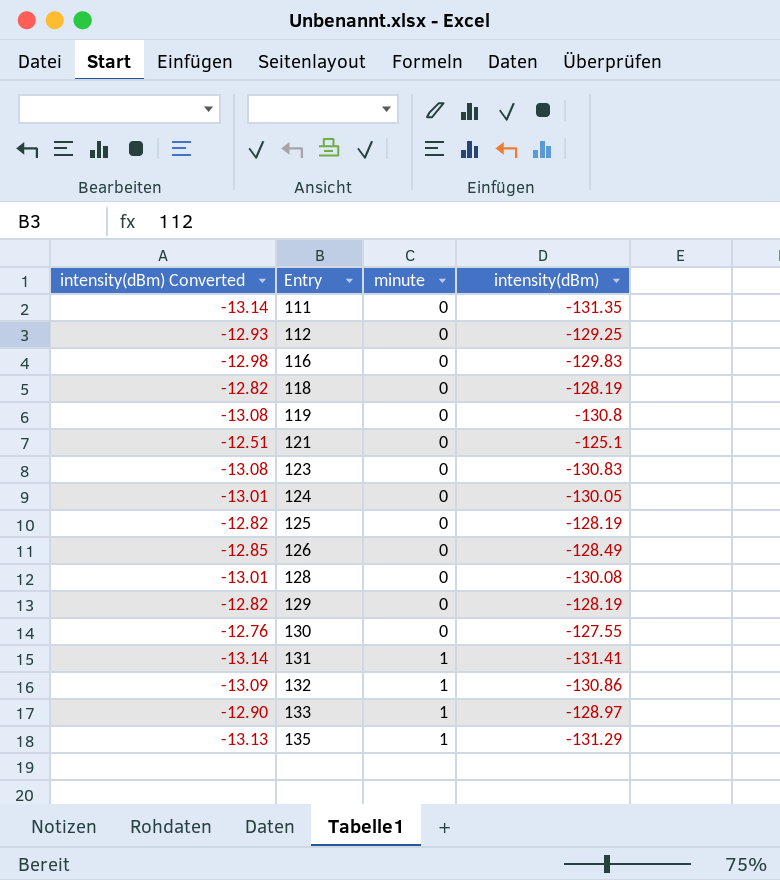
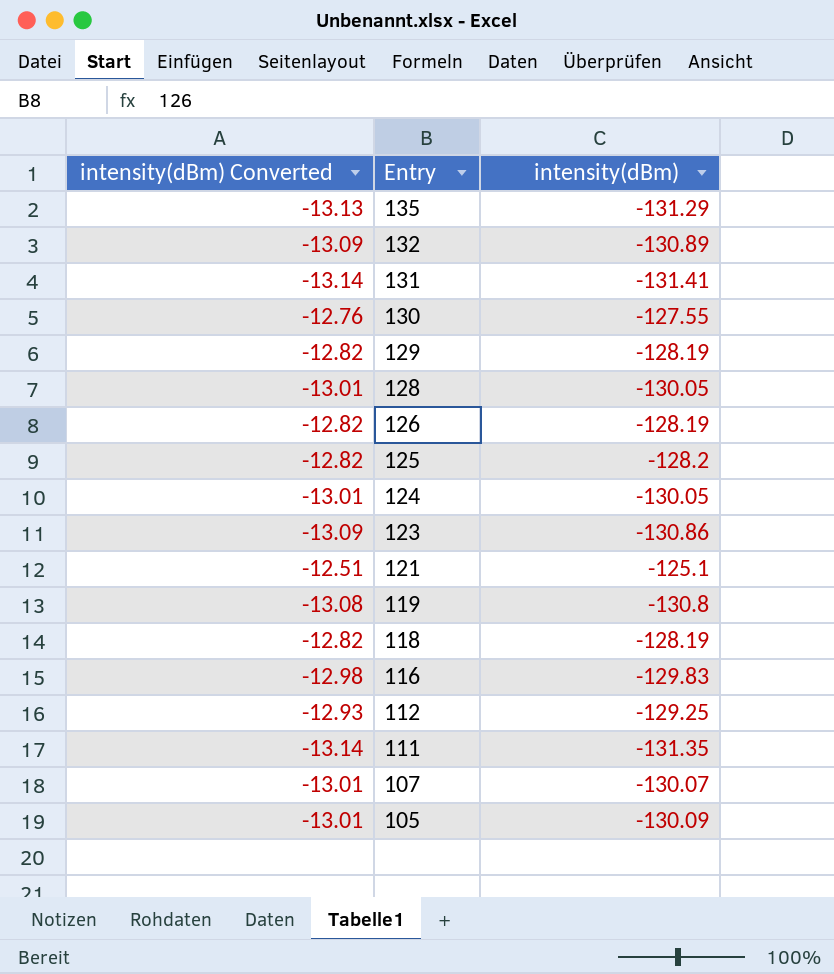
row order: Entry ascending -> Entry descending
column minute | position: 3 -> none
row 133: -12.90 | 1 | -128.97 -> none
132 | intensity(dBm): -130.86 -> -130.89
128 | intensity(dBm): -130.08 -> -130.05
126 | intensity(dBm) Converted: -12.85 -> -12.82
126 | intensity(dBm): -128.49 -> -128.19
125 | intensity(dBm): -128.19 -> -128.2
123 | intensity(dBm) Converted: -13.08 -> -13.09
123 | intensity(dBm): -130.83 -> -130.86
row 107: none -> -13.01 | -130.07
row 105: none -> -13.01 | -130.09

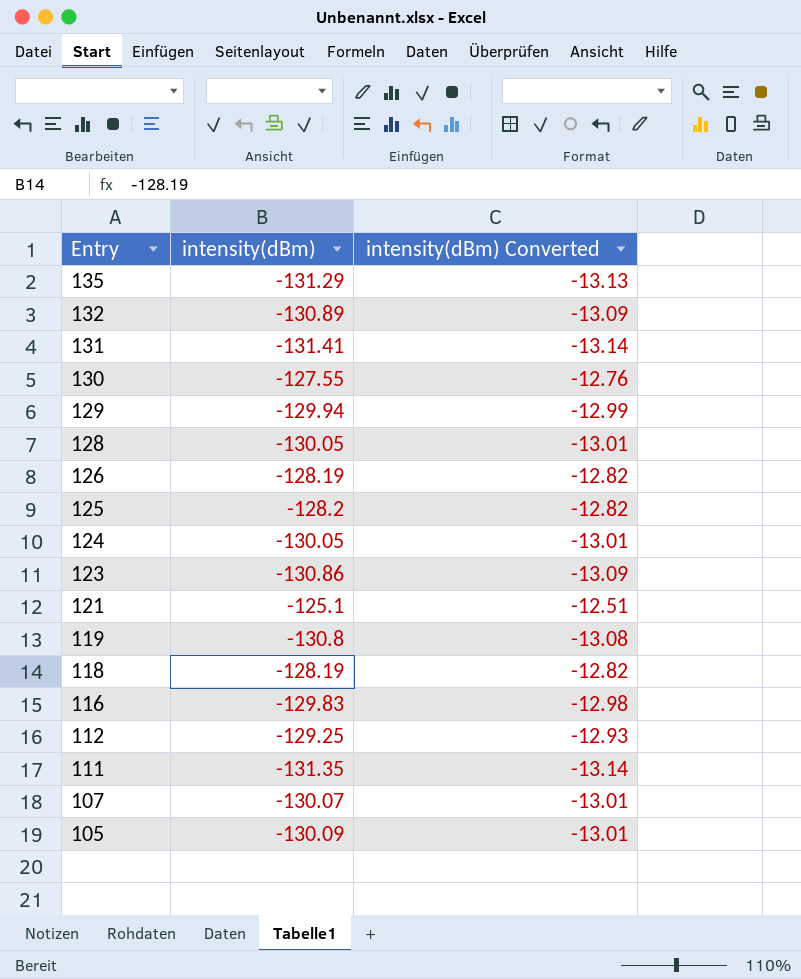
column intensity(dBm) Converted | position: 1 -> 3
129 | intensity(dBm): -128.19 -> -129.94
129 | intensity(dBm) Converted: -12.82 -> -12.99

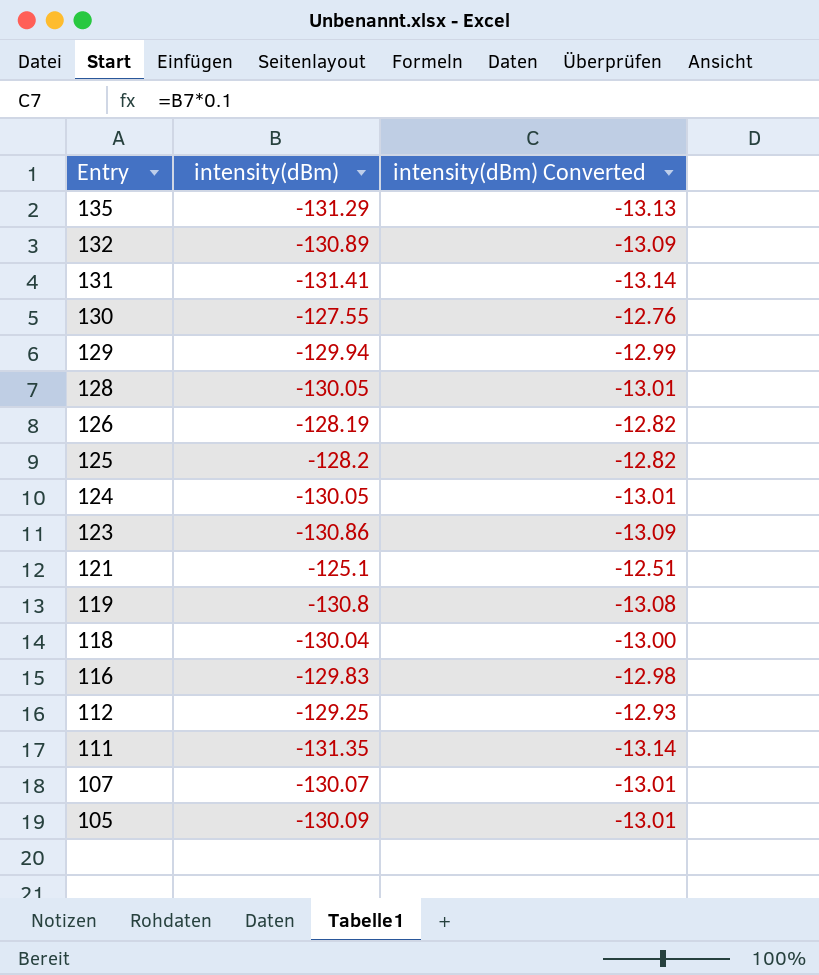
118 | intensity(dBm): -128.19 -> -130.04
118 | intensity(dBm) Converted: -12.82 -> -13.00

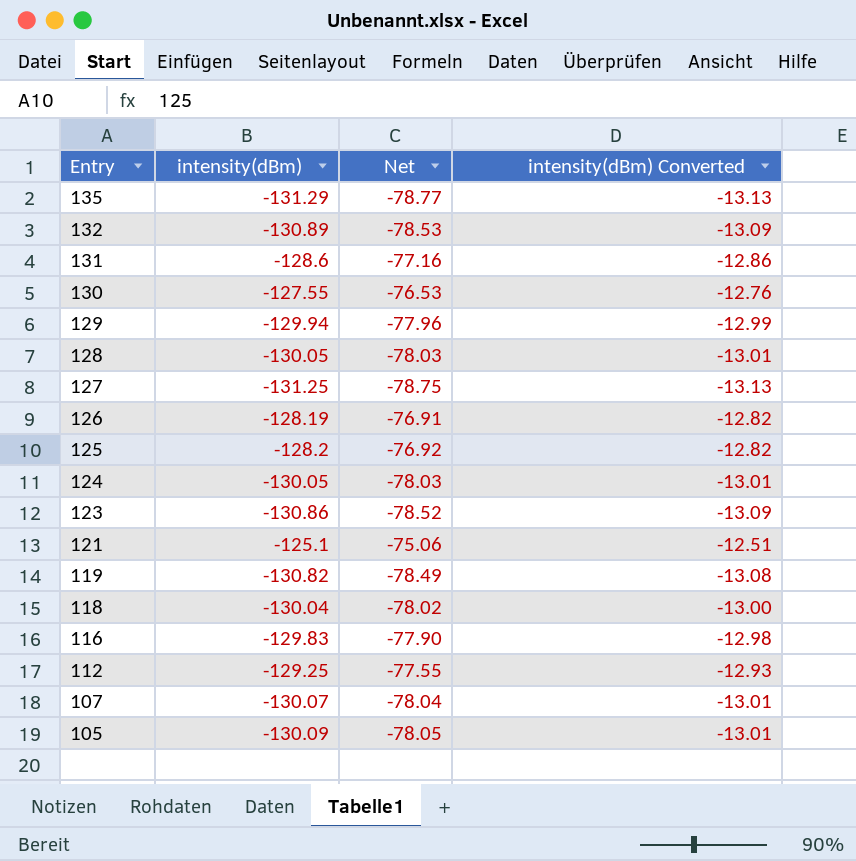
column Net | formula: none -> [intensity(dBm)] * 0.6
row 111: -131.35 | -13.14 -> none
131 | intensity(dBm): -131.41 -> -128.6
131 | intensity(dBm) Converted: -13.14 -> -12.86
row 127: none -> -131.25 | -78.75 | -13.13
119 | intensity(dBm): -130.8 -> -130.82

